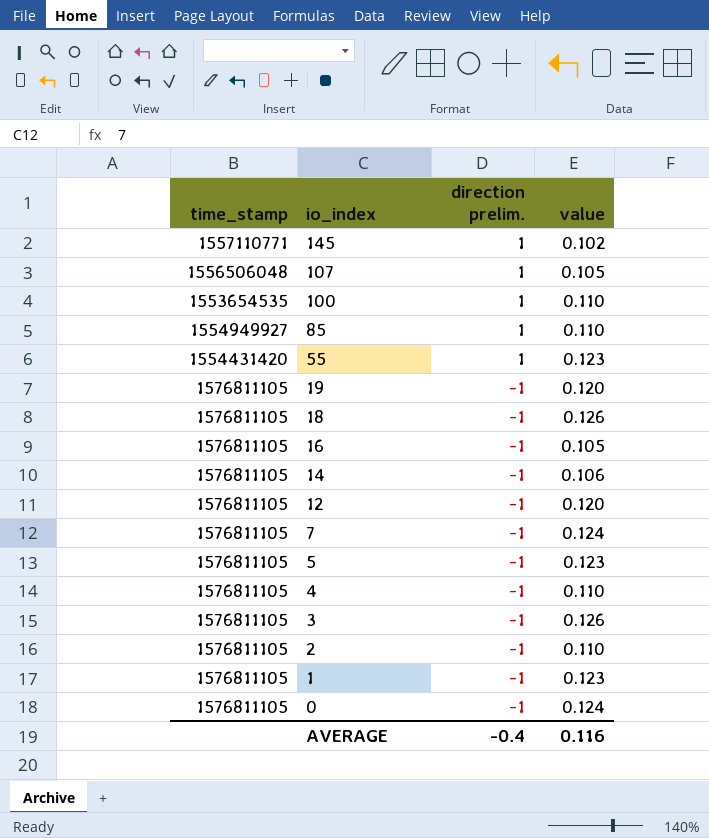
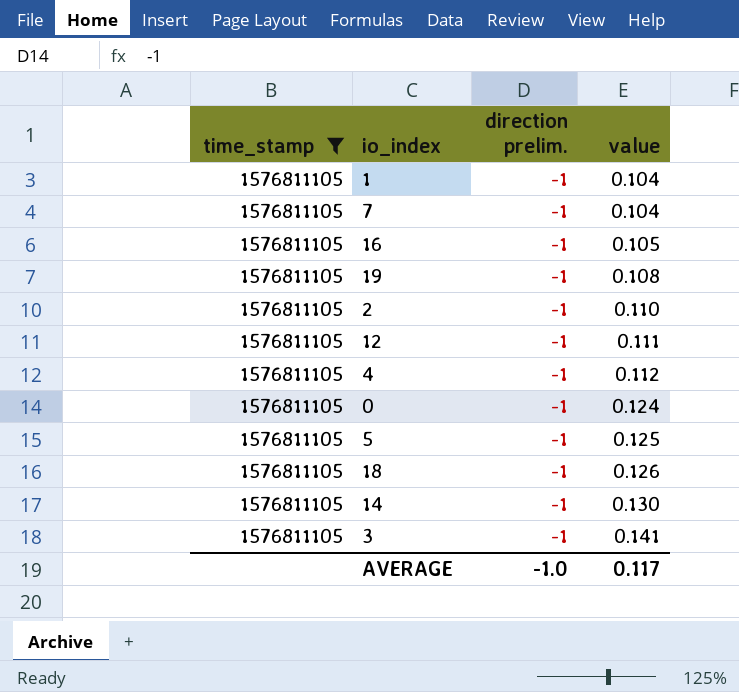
filter: none -> time_stamp = 1576811105
row order: io_index descending -> value ascending
1 | value: 0.123 -> 0.104
7 | value: 0.124 -> 0.104
19 | value: 0.120 -> 0.108
12 | value: 0.120 -> 0.111
4 | value: 0.110 -> 0.112
5 | value: 0.123 -> 0.125
14 | value: 0.106 -> 0.130
3 | value: 0.126 -> 0.141
AVERAGE | direction prelim.: -0.4 -> -1.0
AVERAGE | value: 0.116 -> 0.117

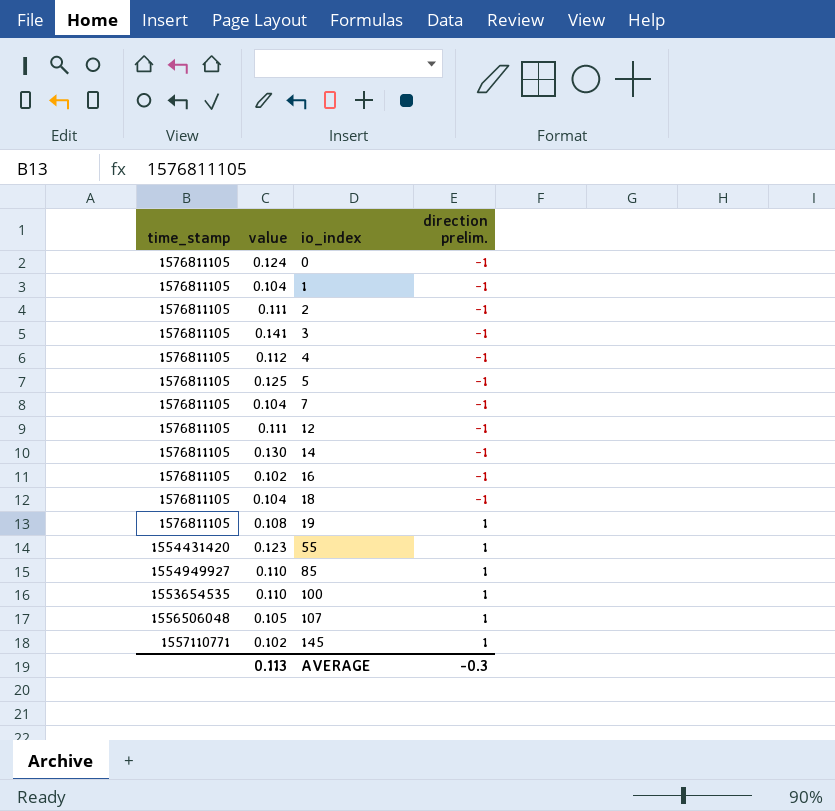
filter: time_stamp = 1576811105 -> none
row order: value ascending -> io_index ascending
column value | position: 4 -> 2
2 | value: 0.110 -> 0.111
16 | value: 0.105 -> 0.102
18 | value: 0.126 -> 0.104
19 | direction prelim.: -1 -> 1
AVERAGE | value: 0.117 -> 0.113
AVERAGE | direction prelim.: -1.0 -> -0.3

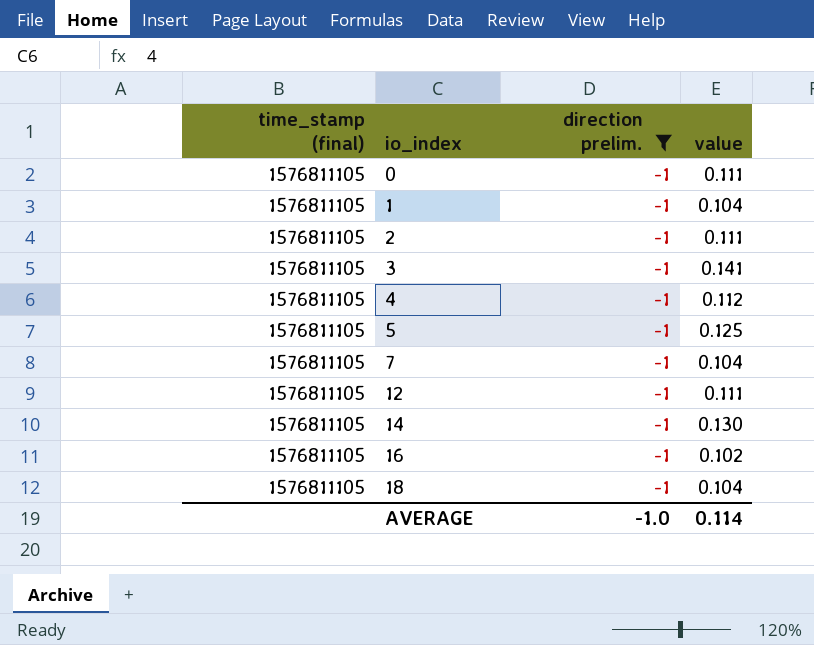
filter: none -> direction prelim. = -1
column name: time_stamp -> time_stamp (final)
column value | position: 2 -> 4
0 | value: 0.124 -> 0.111
AVERAGE | direction prelim.: -0.3 -> -1.0
AVERAGE | value: 0.113 -> 0.114

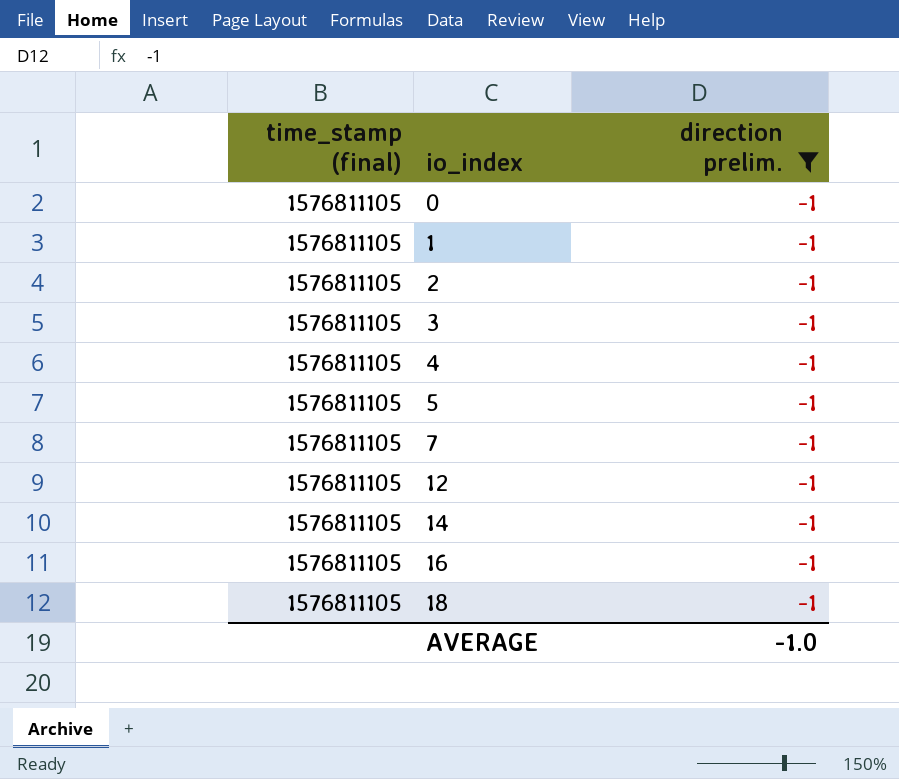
column value | position: 4 -> none

